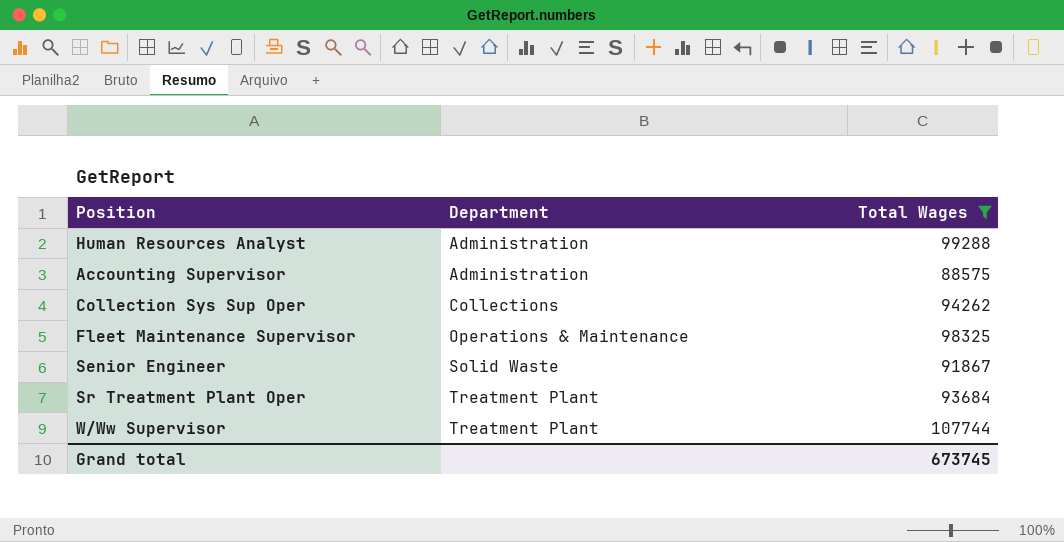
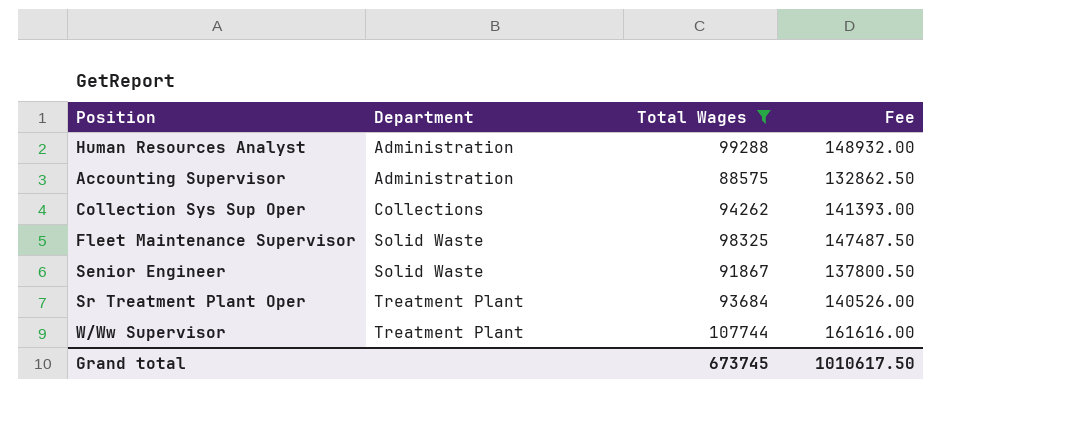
column Fee | formula: none -> [Total Wages] * 1.5
Fleet Maintenance Supervisor | Department: Operations & Maintenance -> Solid Waste

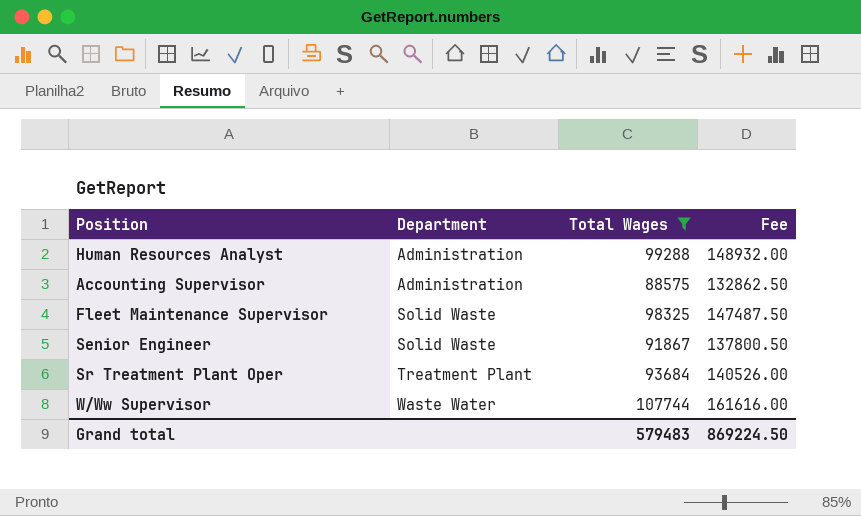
row Collection Sys Sup Oper: Collections | 94262 | 141393.00 -> none
W/Ww Supervisor | Department: Treatment Plant -> Waste Water
Grand total | Total Wages: 673745 -> 579483
Grand total | Fee: 1010617.50 -> 869224.50

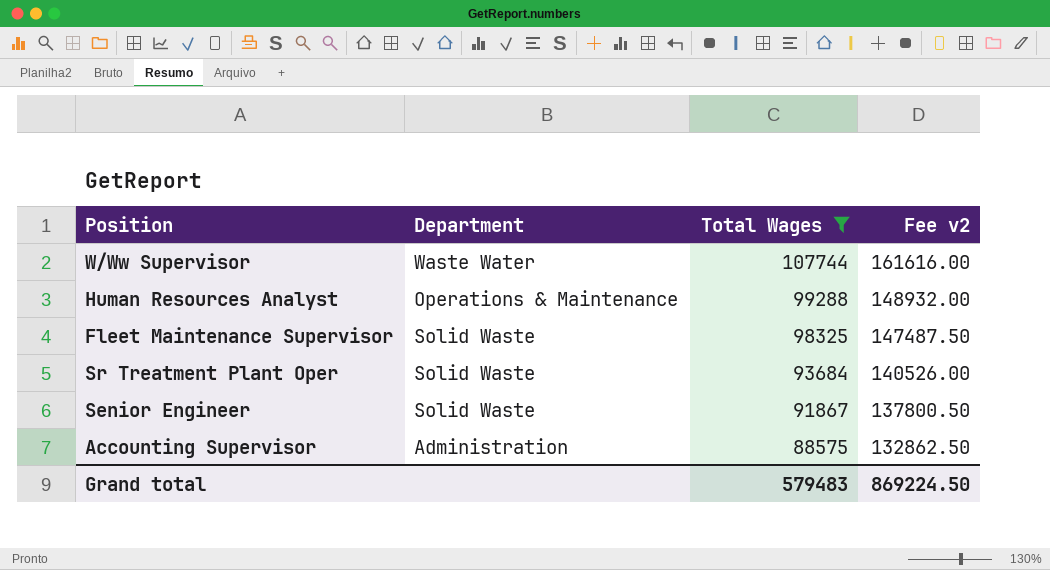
row order: Department ascending -> Total Wages descending
column name: Fee -> Fee v2
Human Resources Analyst | Department: Administration -> Operations & Maintenance
Sr Treatment Plant Oper | Department: Treatment Plant -> Solid Waste

